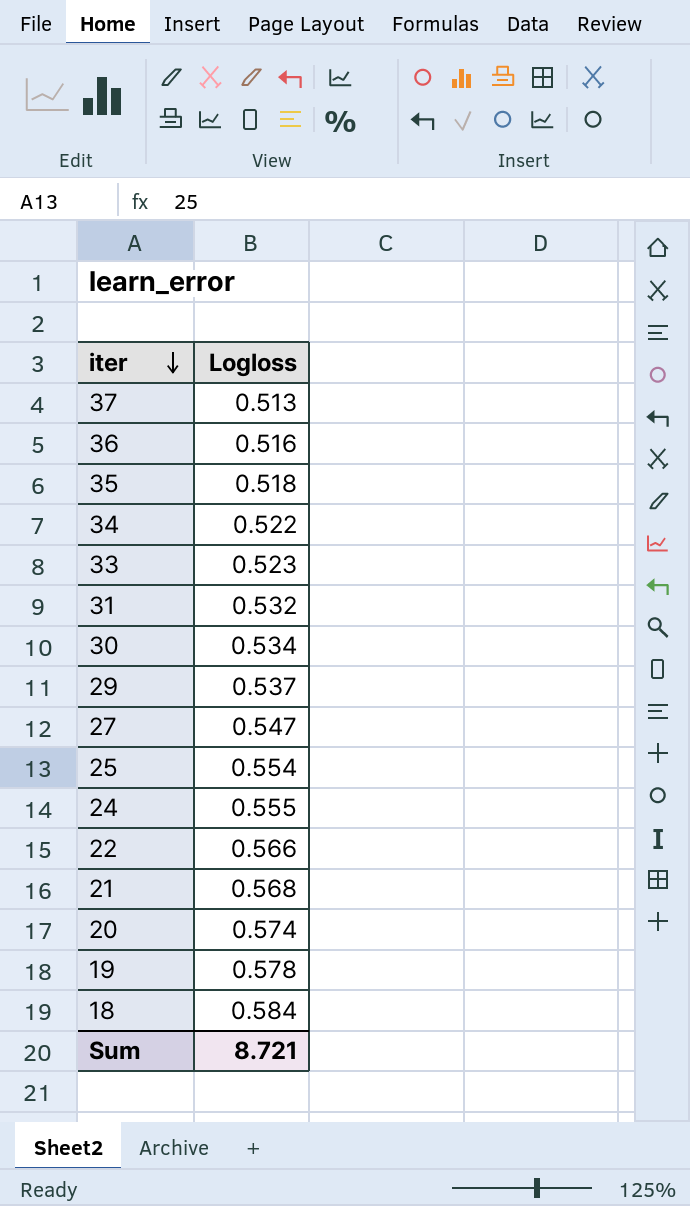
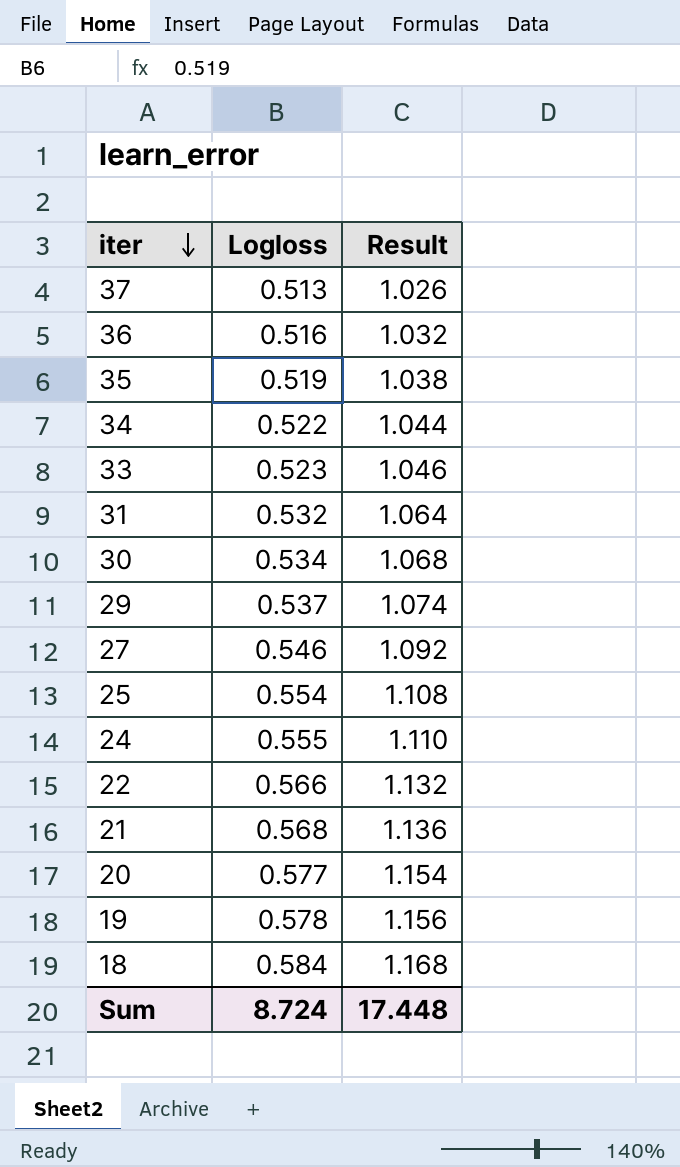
column Result | formula: none -> [Logloss] * 2
35 | Logloss: 0.518 -> 0.519
27 | Logloss: 0.547 -> 0.546
20 | Logloss: 0.574 -> 0.577
Sum | Logloss: 8.721 -> 8.724

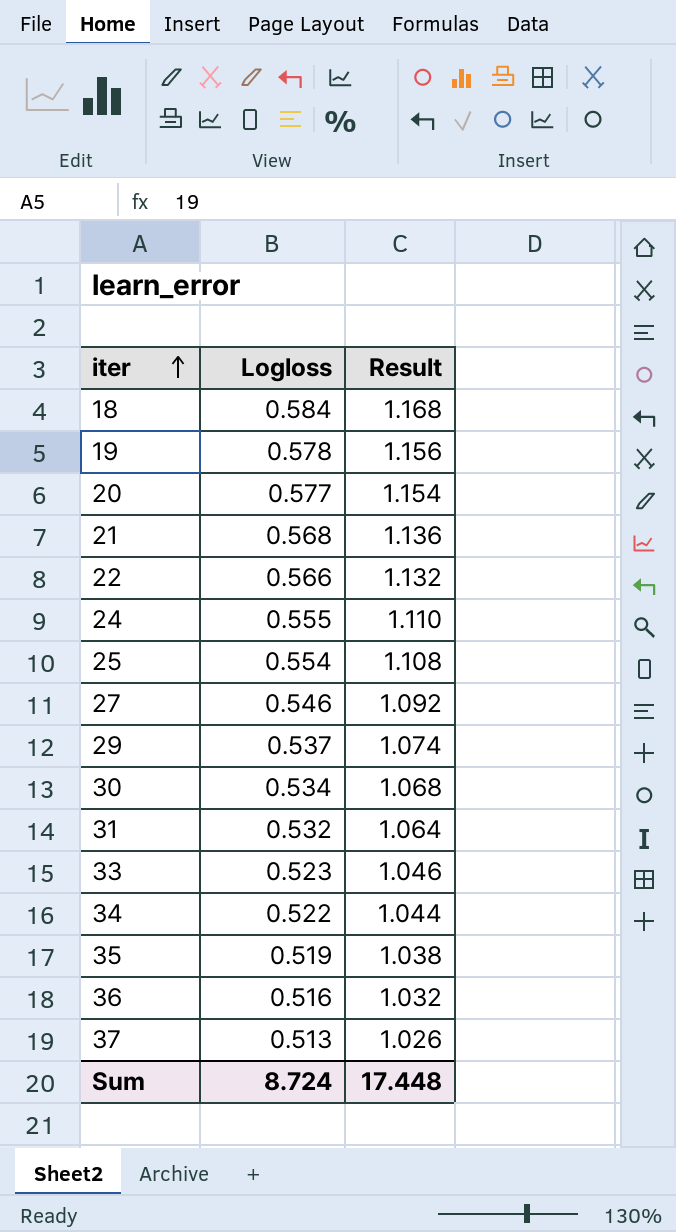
row order: iter descending -> iter ascending

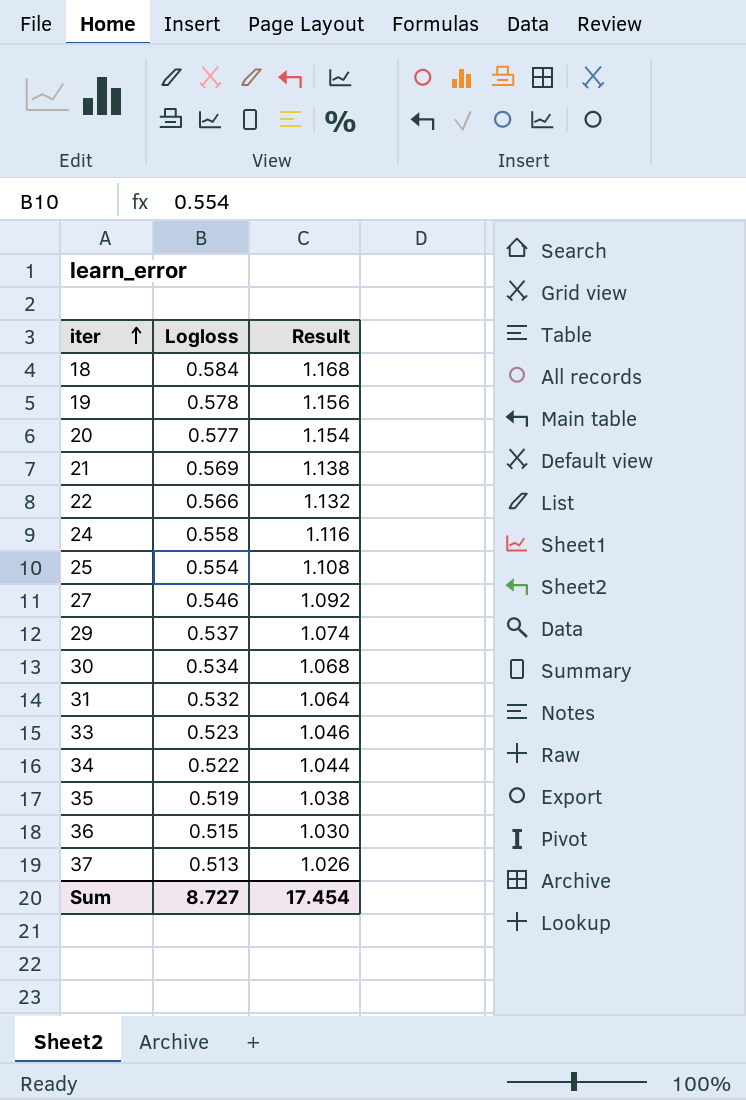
21 | Logloss: 0.568 -> 0.569
21 | Result: 1.136 -> 1.138
24 | Logloss: 0.555 -> 0.558
24 | Result: 1.110 -> 1.116
36 | Logloss: 0.516 -> 0.515
36 | Result: 1.032 -> 1.030
Sum | Logloss: 8.724 -> 8.727
Sum | Result: 17.448 -> 17.454

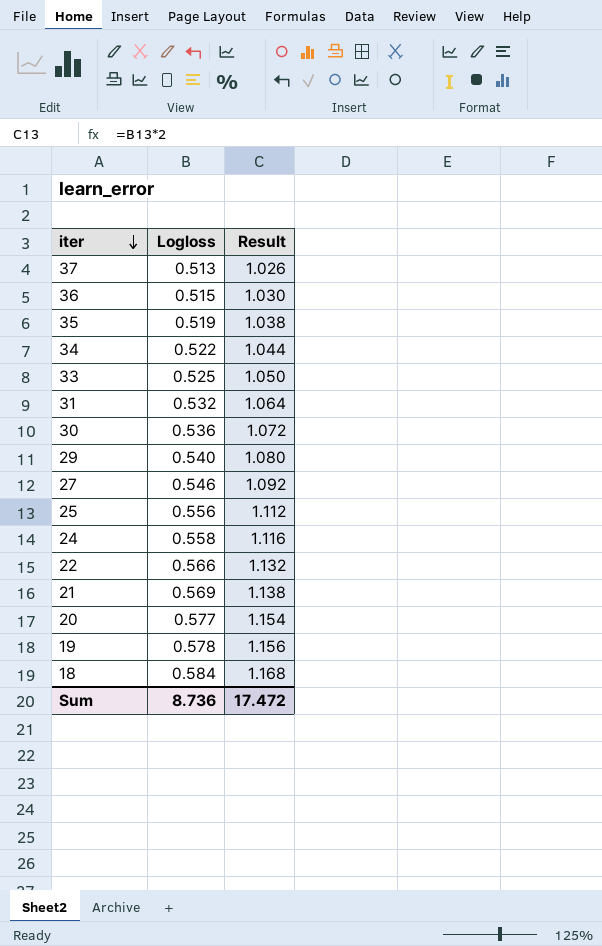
row order: iter ascending -> iter descending
33 | Logloss: 0.523 -> 0.525
33 | Result: 1.046 -> 1.050
30 | Logloss: 0.534 -> 0.536
30 | Result: 1.068 -> 1.072
29 | Logloss: 0.537 -> 0.540
29 | Result: 1.074 -> 1.080
25 | Logloss: 0.554 -> 0.556
25 | Result: 1.108 -> 1.112
Sum | Logloss: 8.727 -> 8.736
Sum | Result: 17.454 -> 17.472

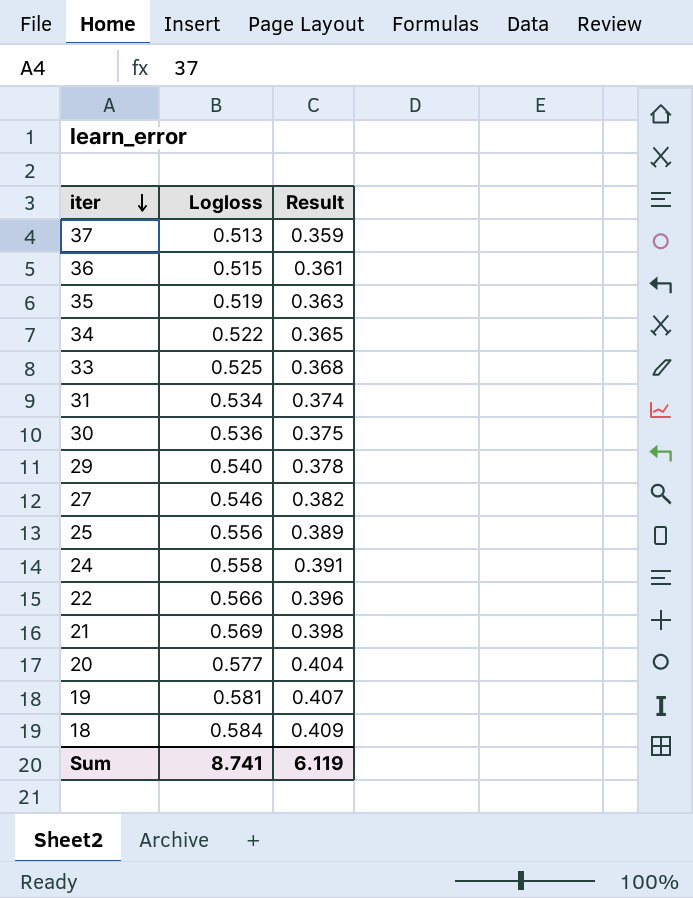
column Result | formula: [Logloss] * 2 -> [Logloss] * 0.7
31 | Logloss: 0.532 -> 0.534
19 | Logloss: 0.578 -> 0.581
Sum | Logloss: 8.736 -> 8.741
Sum | Result: 17.472 -> 6.119

